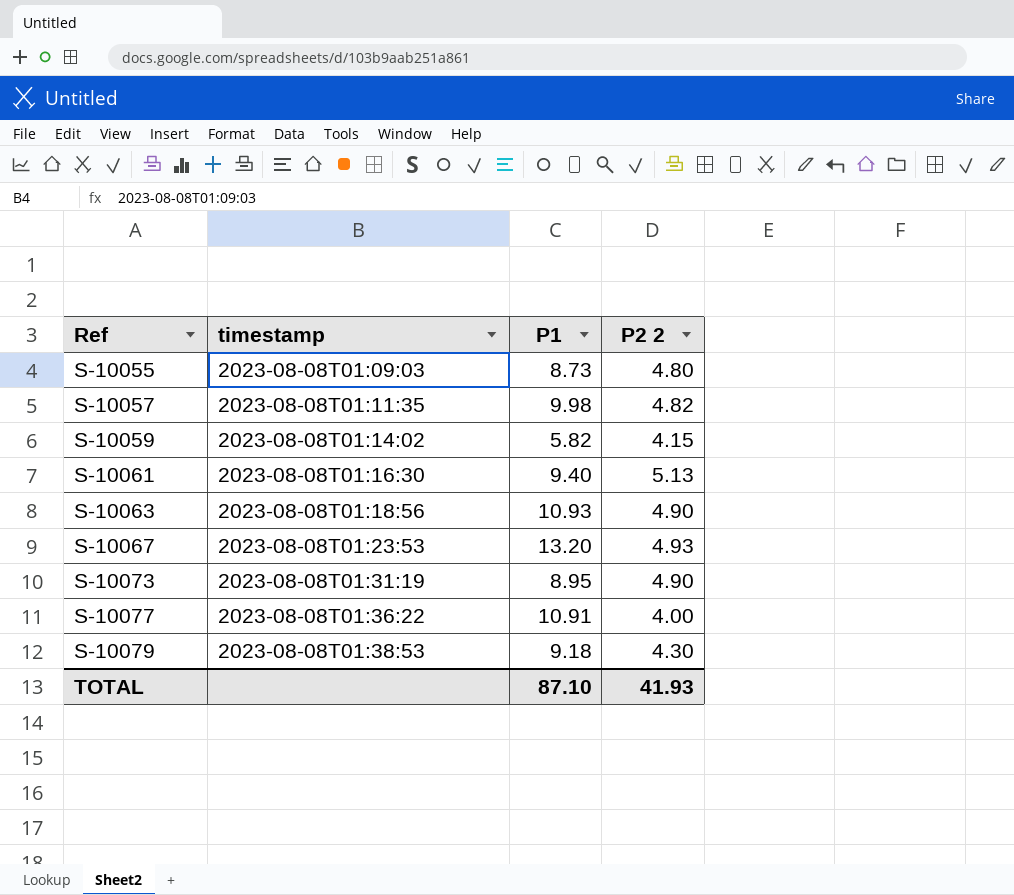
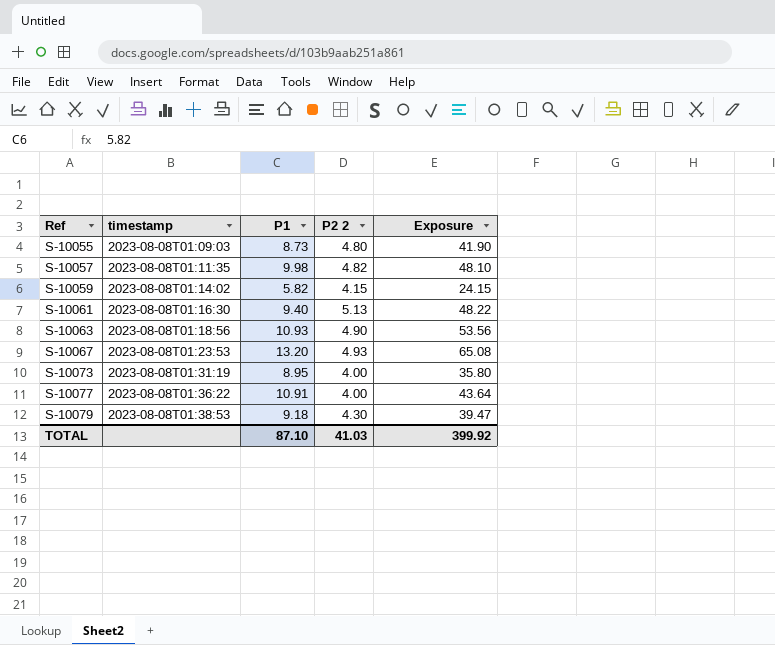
column Exposure | formula: none -> [P1] * [P2 2]
S-10073 | P2 2: 4.90 -> 4.00
TOTAL | P2 2: 41.93 -> 41.03

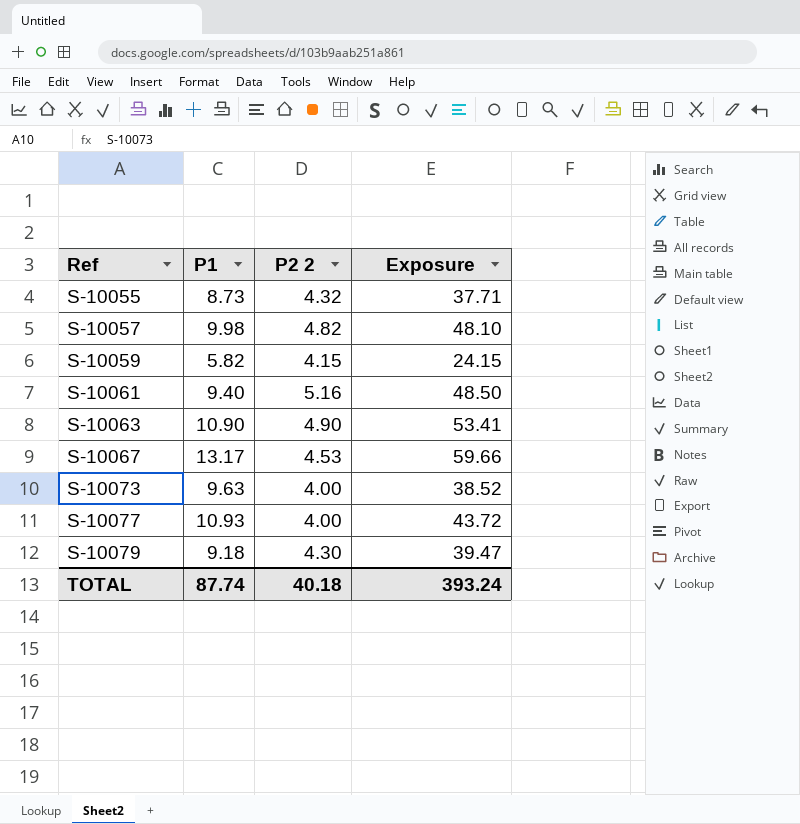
column timestamp | position: 2 -> none
S-10055 | P2 2: 4.80 -> 4.32
S-10055 | Exposure: 41.90 -> 37.71
S-10061 | P2 2: 5.13 -> 5.16
S-10061 | Exposure: 48.22 -> 48.50
S-10063 | P1: 10.93 -> 10.90
S-10063 | Exposure: 53.56 -> 53.41
S-10067 | P1: 13.20 -> 13.17
S-10067 | P2 2: 4.93 -> 4.53
S-10067 | Exposure: 65.08 -> 59.66
S-10073 | P1: 8.95 -> 9.63
S-10073 | Exposure: 35.80 -> 38.52
S-10077 | P1: 10.91 -> 10.93
S-10077 | Exposure: 43.64 -> 43.72
TOTAL | P1: 87.10 -> 87.74
TOTAL | P2 2: 41.03 -> 40.18
TOTAL | Exposure: 399.92 -> 393.24

